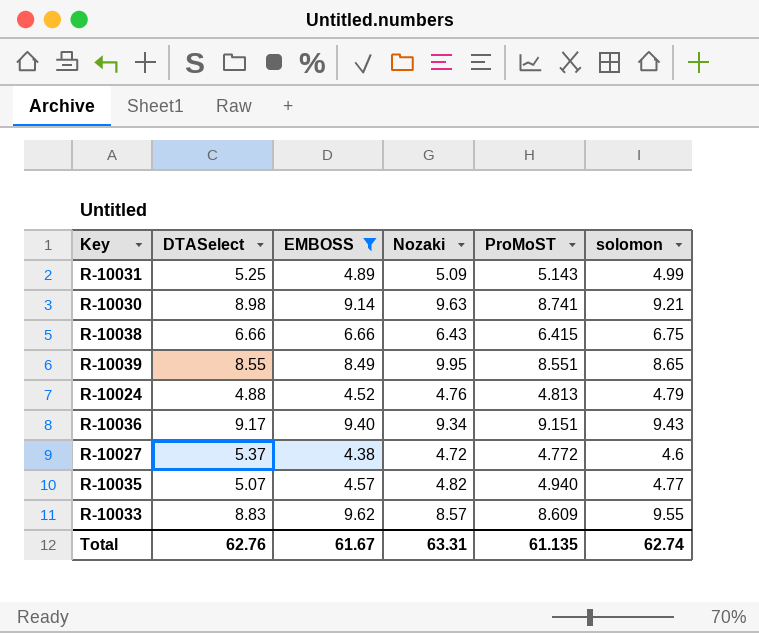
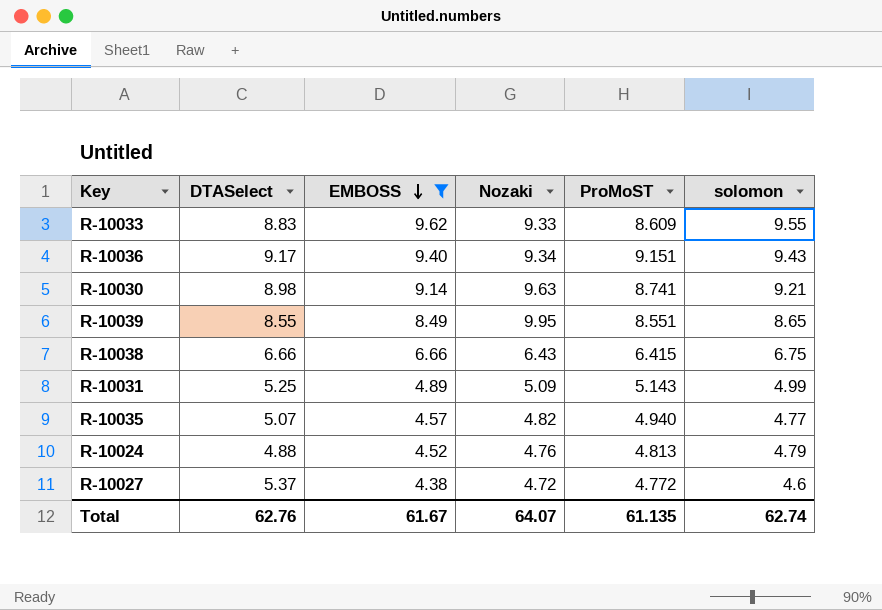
row order: none -> EMBOSS descending
R-10033 | Nozaki: 8.57 -> 9.33
Total | Nozaki: 63.31 -> 64.07

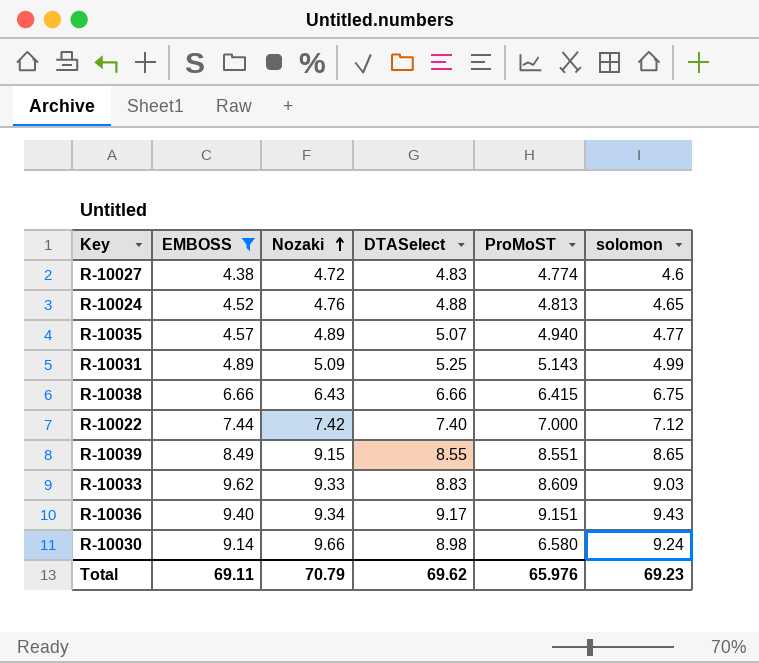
row order: EMBOSS descending -> Nozaki ascending
column DTASelect | position: 2 -> 4
R-10027 | DTASelect: 5.37 -> 4.83
R-10027 | ProMoST: 4.772 -> 4.774
R-10024 | solomon: 4.79 -> 4.65
R-10035 | Nozaki: 4.82 -> 4.89
row R-10022: none -> 7.44 | 7.42 | 7.40 | 7.000 | 7.12
R-10039 | Nozaki: 9.95 -> 9.15
R-10033 | solomon: 9.55 -> 9.03
R-10030 | Nozaki: 9.63 -> 9.66
R-10030 | ProMoST: 8.741 -> 6.580
R-10030 | solomon: 9.21 -> 9.24
Total | EMBOSS: 61.67 -> 69.11
Total | Nozaki: 64.07 -> 70.79
Total | DTASelect: 62.76 -> 69.62
Total | ProMoST: 61.135 -> 65.976
Total | solomon: 62.74 -> 69.23

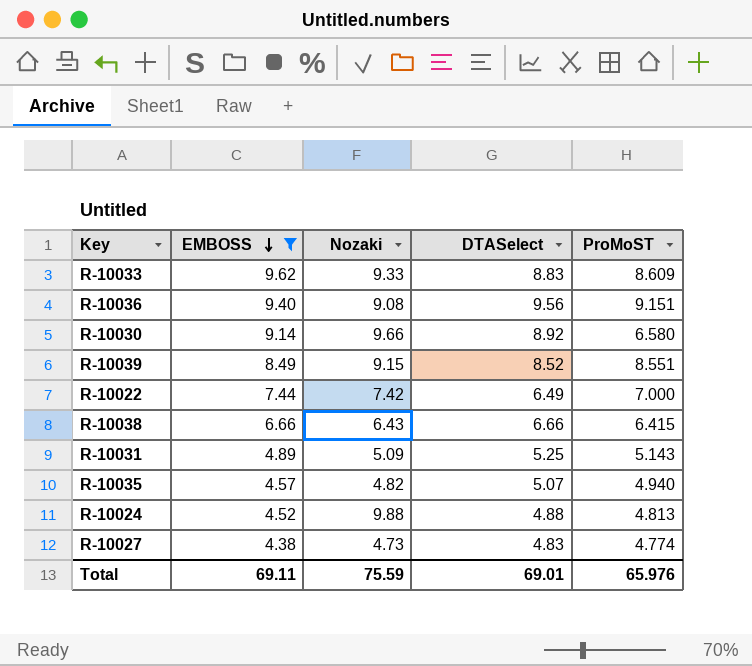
row order: Nozaki ascending -> EMBOSS descending
column solomon | position: 6 -> none
R-10036 | Nozaki: 9.34 -> 9.08
R-10036 | DTASelect: 9.17 -> 9.56
R-10030 | DTASelect: 8.98 -> 8.92
R-10039 | DTASelect: 8.55 -> 8.52
R-10022 | DTASelect: 7.40 -> 6.49
R-10035 | Nozaki: 4.89 -> 4.82
R-10024 | Nozaki: 4.76 -> 9.88
R-10027 | Nozaki: 4.72 -> 4.73
Total | Nozaki: 70.79 -> 75.59
Total | DTASelect: 69.62 -> 69.01

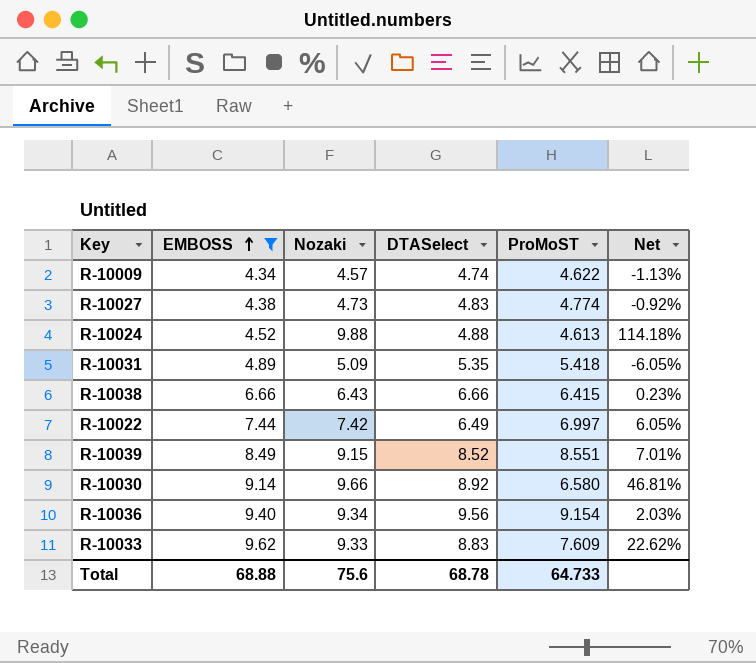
row order: EMBOSS descending -> EMBOSS ascending
column Net | formula: none -> ([Nozaki] - [ProMoST]) / [ProMoST]
row R-10035: 4.57 | 4.82 | 5.07 | 4.940 -> none
row R-10009: none -> 4.34 | 4.57 | 4.74 | 4.622 | -1.13%
R-10024 | ProMoST: 4.813 -> 4.613
R-10031 | DTASelect: 5.25 -> 5.35
R-10031 | ProMoST: 5.143 -> 5.418
R-10022 | ProMoST: 7.000 -> 6.997
R-10036 | Nozaki: 9.08 -> 9.34
R-10036 | ProMoST: 9.151 -> 9.154
R-10033 | ProMoST: 8.609 -> 7.609
Total | EMBOSS: 69.11 -> 68.88
Total | Nozaki: 75.59 -> 75.6
Total | DTASelect: 69.01 -> 68.78
Total | ProMoST: 65.976 -> 64.733

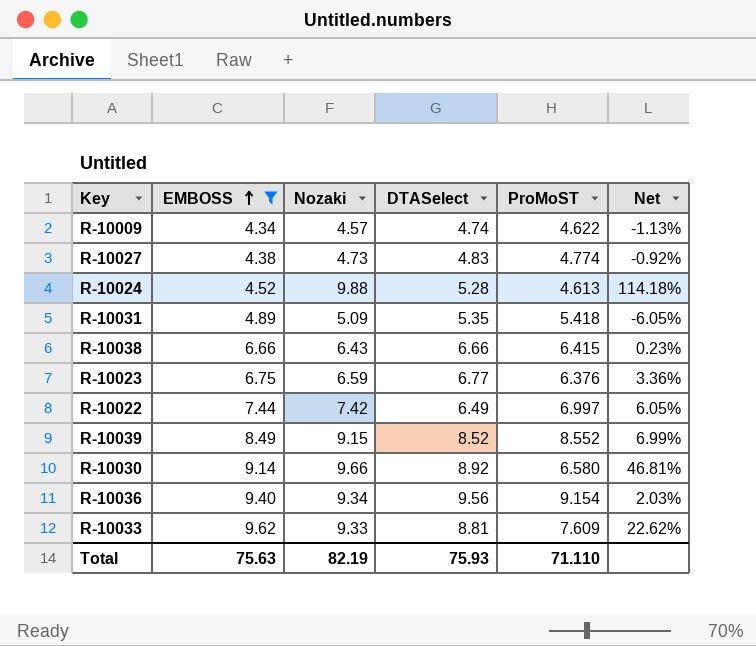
R-10024 | DTASelect: 4.88 -> 5.28
row R-10023: none -> 6.75 | 6.59 | 6.77 | 6.376 | 3.36%
R-10039 | ProMoST: 8.551 -> 8.552
R-10039 | Net: 7.01% -> 6.99%
R-10033 | DTASelect: 8.83 -> 8.81
Total | EMBOSS: 68.88 -> 75.63
Total | Nozaki: 75.6 -> 82.19
Total | DTASelect: 68.78 -> 75.93
Total | ProMoST: 64.733 -> 71.110

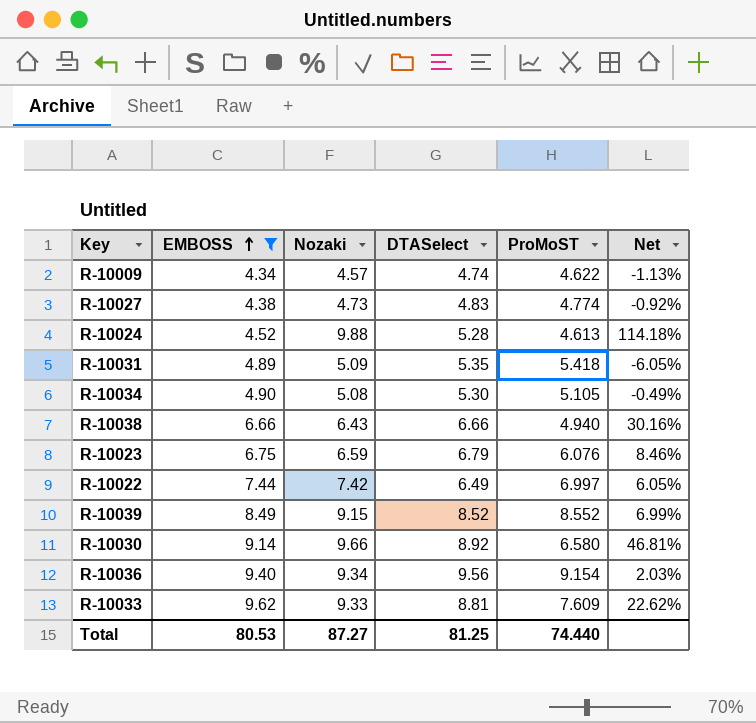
row R-10034: none -> 4.90 | 5.08 | 5.30 | 5.105 | -0.49%
R-10038 | ProMoST: 6.415 -> 4.940
R-10038 | Net: 0.23% -> 30.16%
R-10023 | DTASelect: 6.77 -> 6.79
R-10023 | ProMoST: 6.376 -> 6.076
R-10023 | Net: 3.36% -> 8.46%
Total | EMBOSS: 75.63 -> 80.53
Total | Nozaki: 82.19 -> 87.27
Total | DTASelect: 75.93 -> 81.25
Total | ProMoST: 71.110 -> 74.440

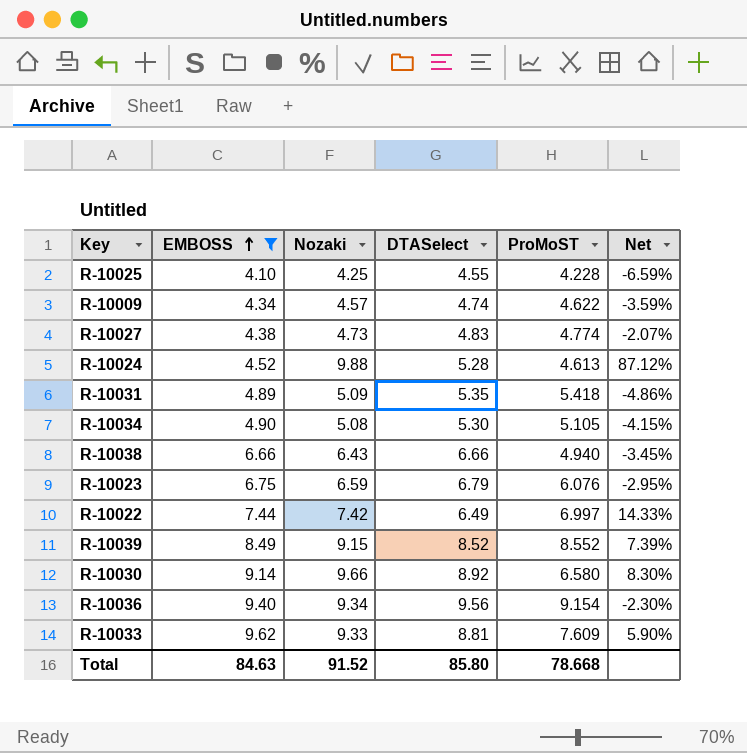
column Net | formula: ([Nozaki] - [ProMoST]) / [ProMoST] -> ([Nozaki] - [DTASelect]) / [DTASelect]
row R-10025: none -> 4.10 | 4.25 | 4.55 | 4.228 | -6.59%
Total | EMBOSS: 80.53 -> 84.63
Total | Nozaki: 87.27 -> 91.52
Total | DTASelect: 81.25 -> 85.80
Total | ProMoST: 74.440 -> 78.668

